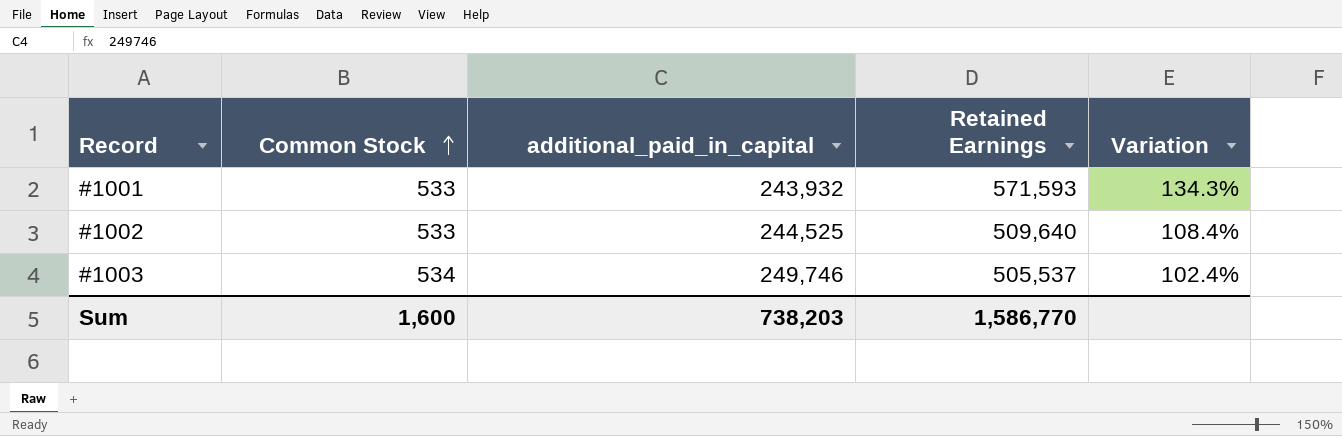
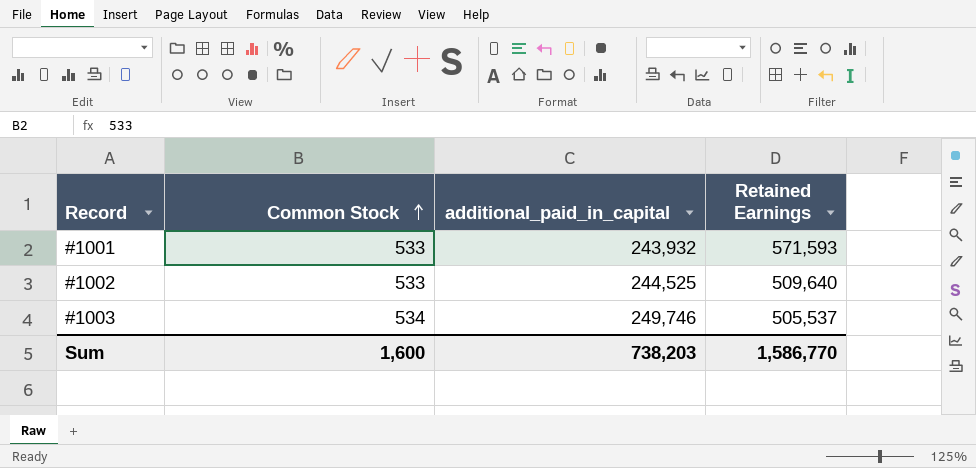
column Variation | formula: ([Retained Earnings] - [additional_paid_in_capital]) / [additional_paid_in_capital] -> none

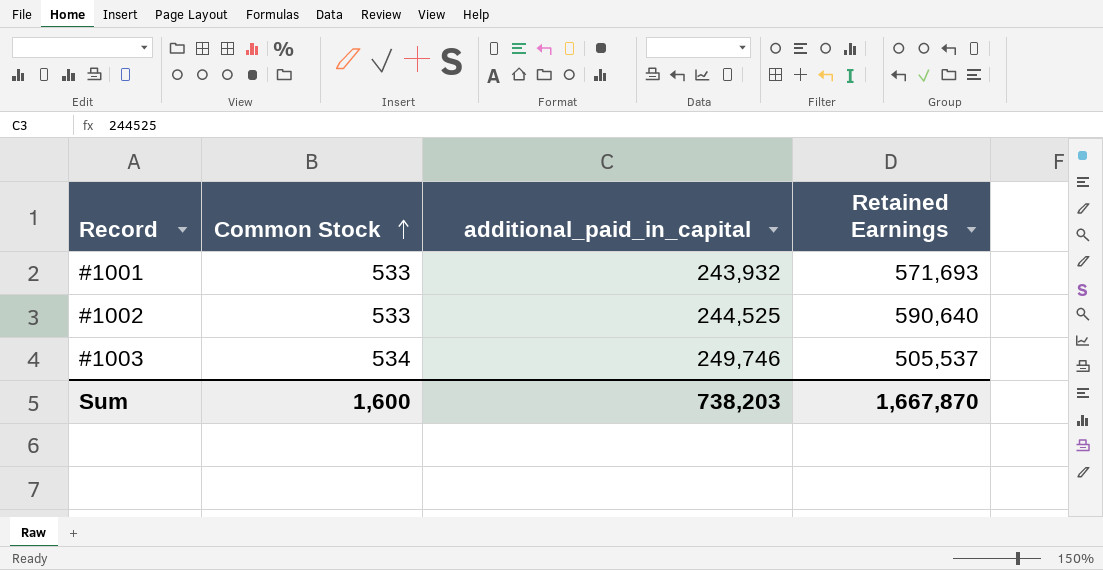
#1001 | Retained Earnings: 571,593 -> 571,693
#1002 | Retained Earnings: 509,640 -> 590,640
Sum | Retained Earnings: 1,586,770 -> 1,667,870

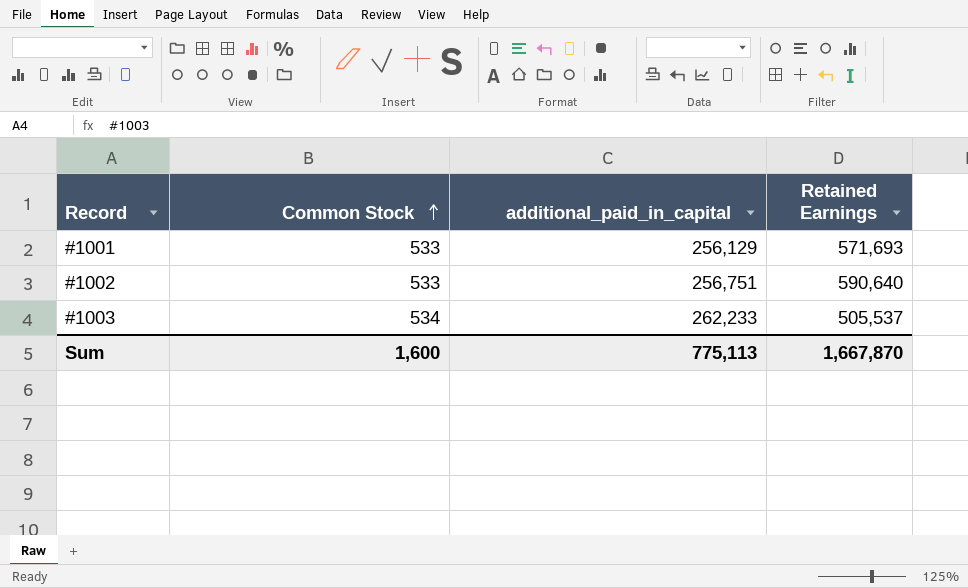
#1001 | additional_paid_in_capital: 243,932 -> 256,129
#1002 | additional_paid_in_capital: 244,525 -> 256,751
#1003 | additional_paid_in_capital: 249,746 -> 262,233
Sum | additional_paid_in_capital: 738,203 -> 775,113

